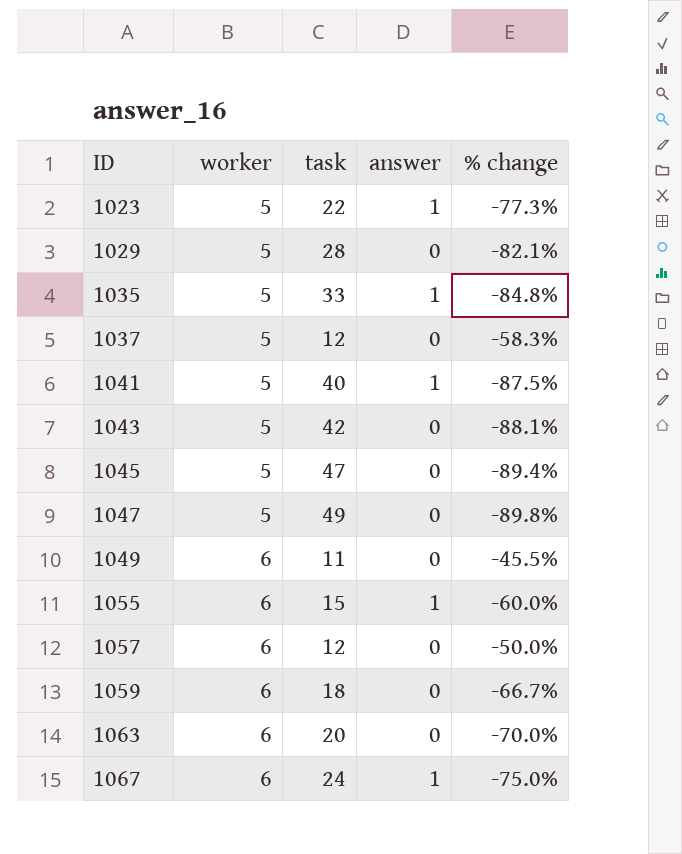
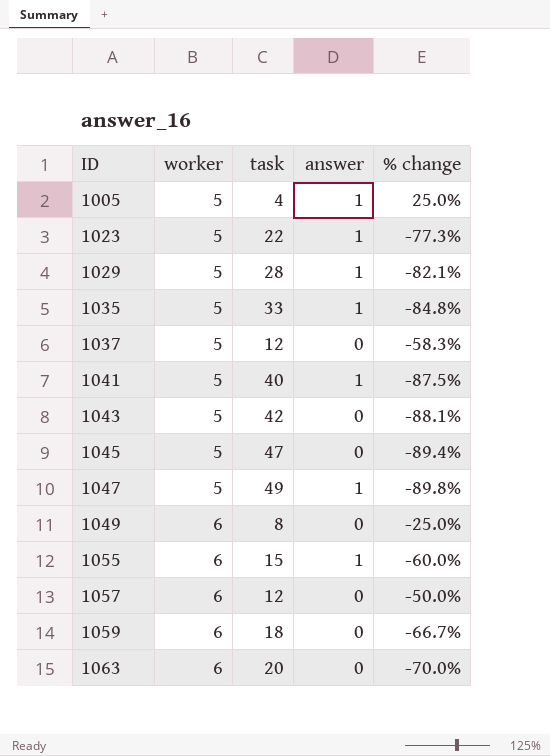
row 1067: 6 | 24 | 1 | -75.0% -> none
row 1005: none -> 5 | 4 | 1 | 25.0%
1029 | answer: 0 -> 1
1047 | answer: 0 -> 1
1049 | task: 11 -> 8
1049 | % change: -45.5% -> -25.0%

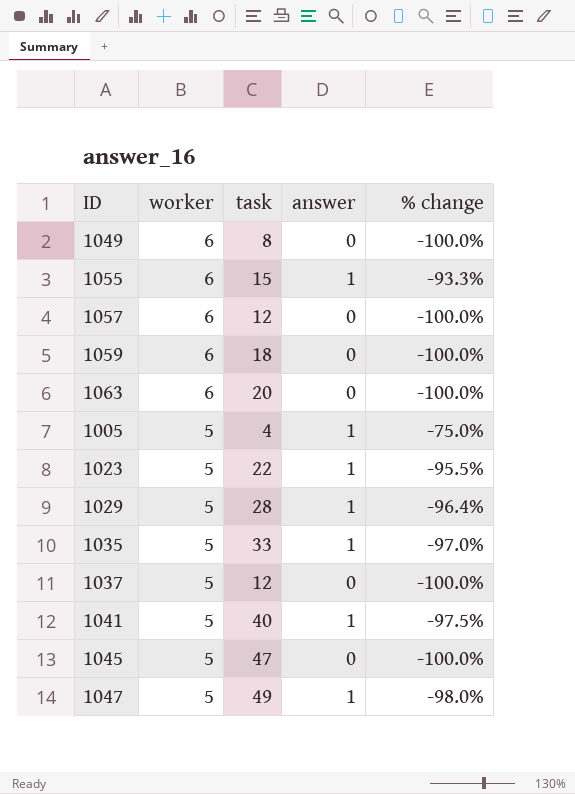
row order: ID ascending -> worker descending
column % change | formula: ([worker] - [task]) / [task] -> ([answer] - [task]) / [task]
row 1043: 5 | 42 | 0 | -88.1% -> none

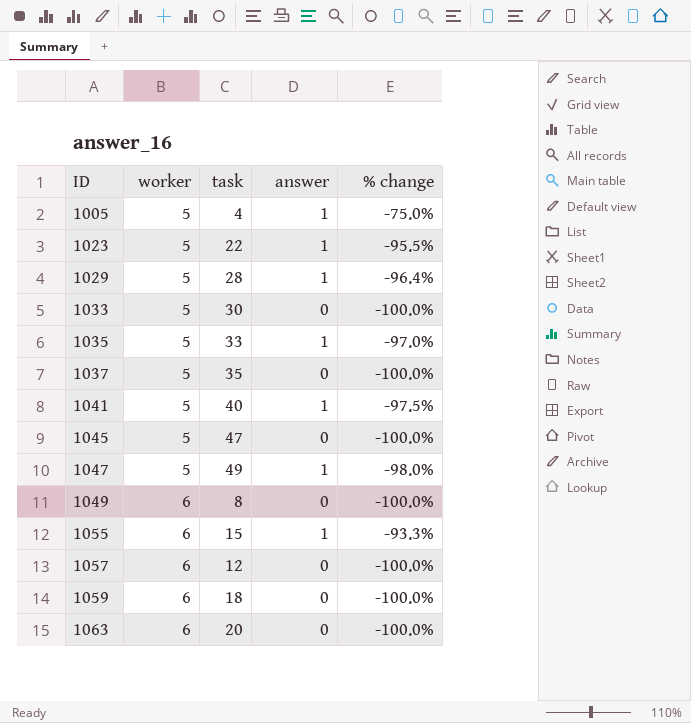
row order: worker descending -> ID ascending
row 1033: none -> 5 | 30 | 0 | -100.0%
1037 | task: 12 -> 35

